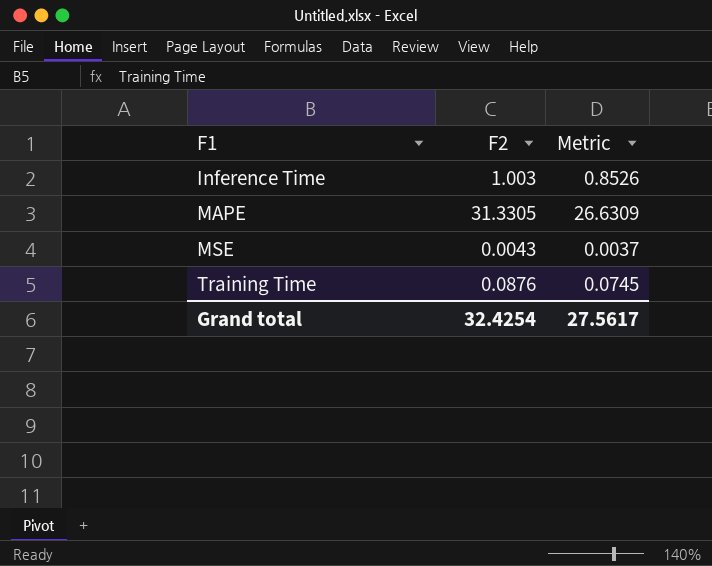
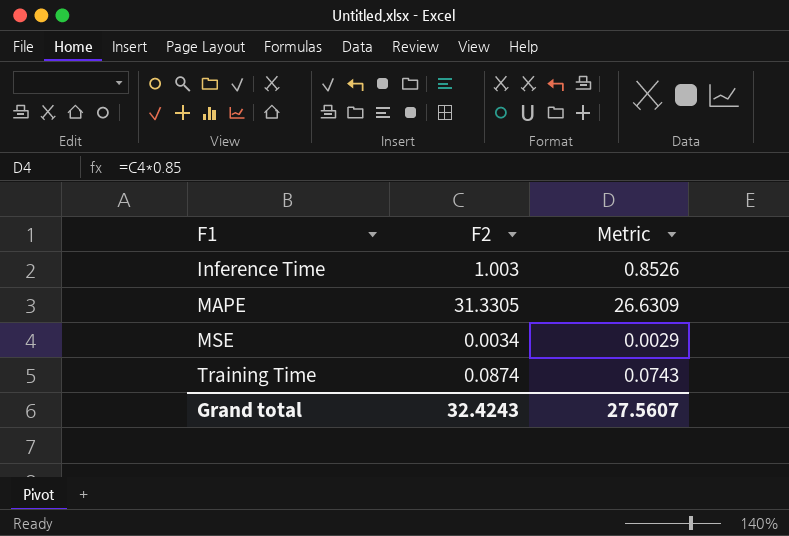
MSE | F2: 0.0043 -> 0.0034
MSE | Metric: 0.0037 -> 0.0029
Training Time | F2: 0.0876 -> 0.0874
Training Time | Metric: 0.0745 -> 0.0743
Grand total | F2: 32.4254 -> 32.4243
Grand total | Metric: 27.5617 -> 27.5607

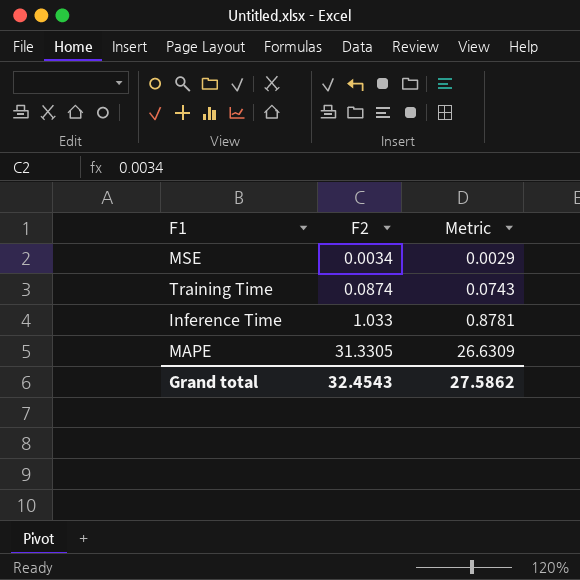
row order: F1 ascending -> F2 ascending
Inference Time | F2: 1.003 -> 1.033
Inference Time | Metric: 0.8526 -> 0.8781
Grand total | F2: 32.4243 -> 32.4543
Grand total | Metric: 27.5607 -> 27.5862

